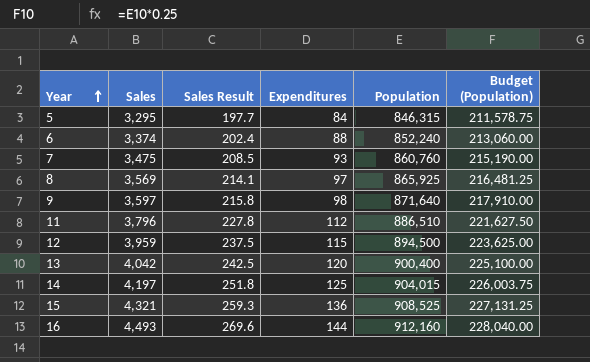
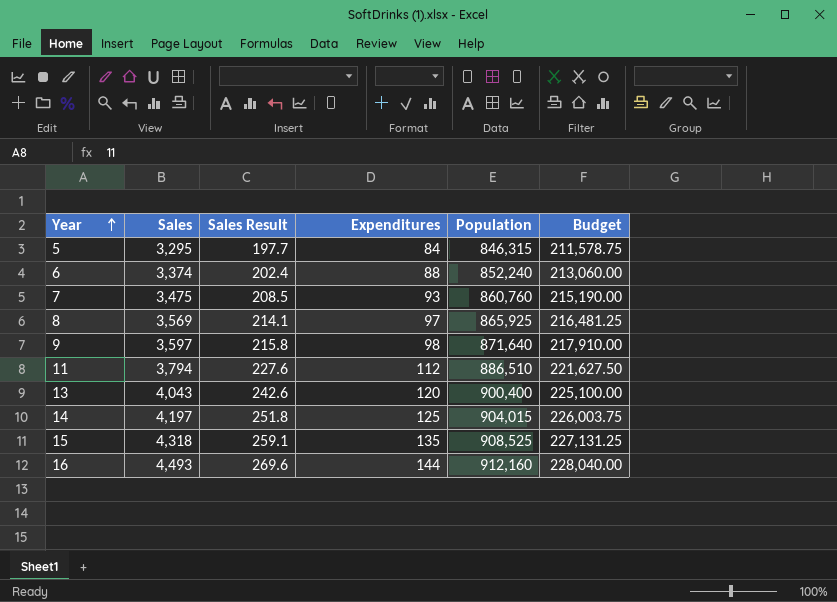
column name: Budget (Population) -> Budget
row 12: 3,959 | 237.5 | 115 | 894,500 | 223,625.00 -> none
11 | Sales: 3,796 -> 3,794
11 | Sales Result: 227.8 -> 227.6
13 | Sales: 4,042 -> 4,043
13 | Sales Result: 242.5 -> 242.6
15 | Sales: 4,321 -> 4,318
15 | Sales Result: 259.3 -> 259.1
15 | Expenditures: 136 -> 135

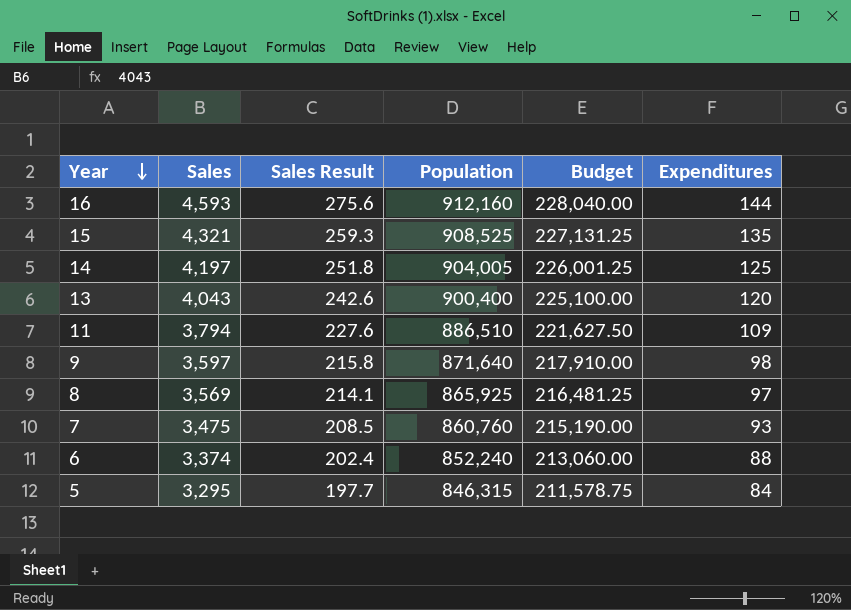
row order: Year ascending -> Year descending
column Expenditures | position: 4 -> 6
16 | Sales: 4,493 -> 4,593
16 | Sales Result: 269.6 -> 275.6
15 | Sales: 4,318 -> 4,321
15 | Sales Result: 259.1 -> 259.3
14 | Population: 904,015 -> 904,005
14 | Budget: 226,003.75 -> 226,001.25
11 | Expenditures: 112 -> 109

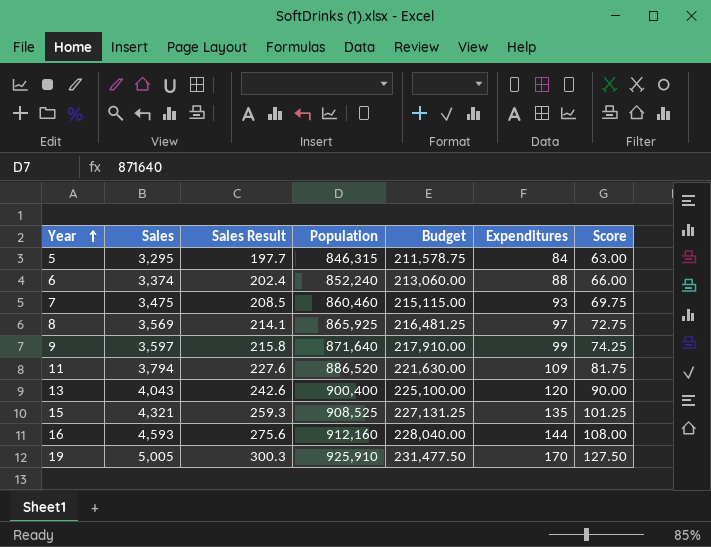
row order: Year descending -> Year ascending
column Score | formula: none -> [Expenditures] * 0.75
row 14: 4,197 | 251.8 | 904,005 | 226,001.25 | 125 -> none
7 | Population: 860,760 -> 860,460
7 | Budget: 215,190.00 -> 215,115.00
9 | Expenditures: 98 -> 99
11 | Population: 886,510 -> 886,520
11 | Budget: 221,627.50 -> 221,630.00
row 19: none -> 5,005 | 300.3 | 925,910 | 231,477.50 | 170 | 127.50

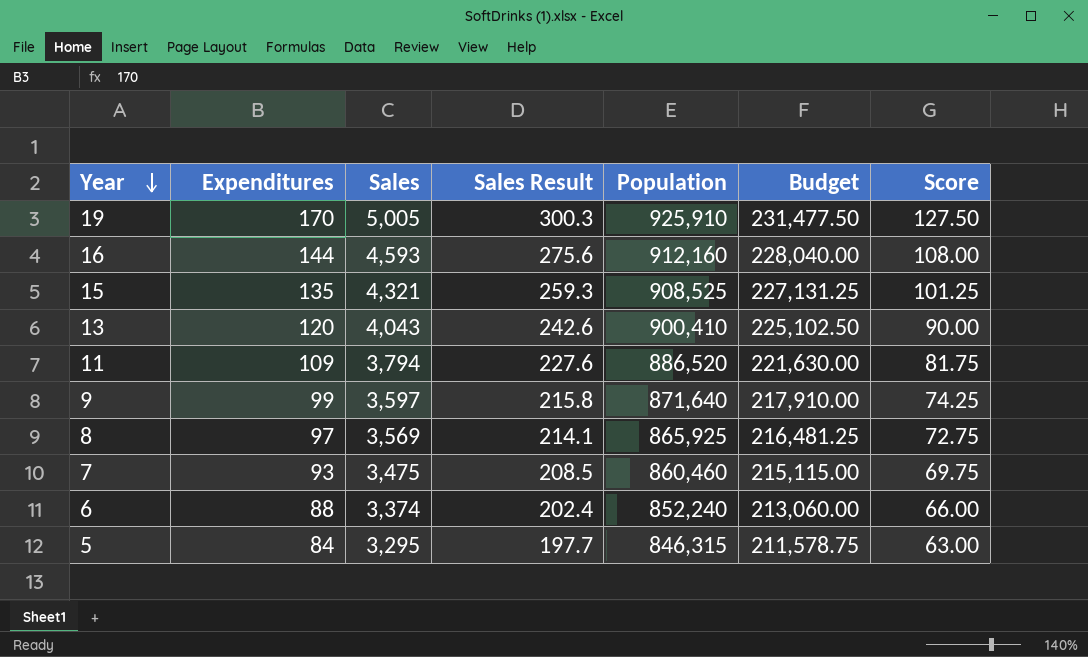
row order: Year ascending -> Year descending
column Expenditures | position: 6 -> 2
13 | Population: 900,400 -> 900,410
13 | Budget: 225,100.00 -> 225,102.50

